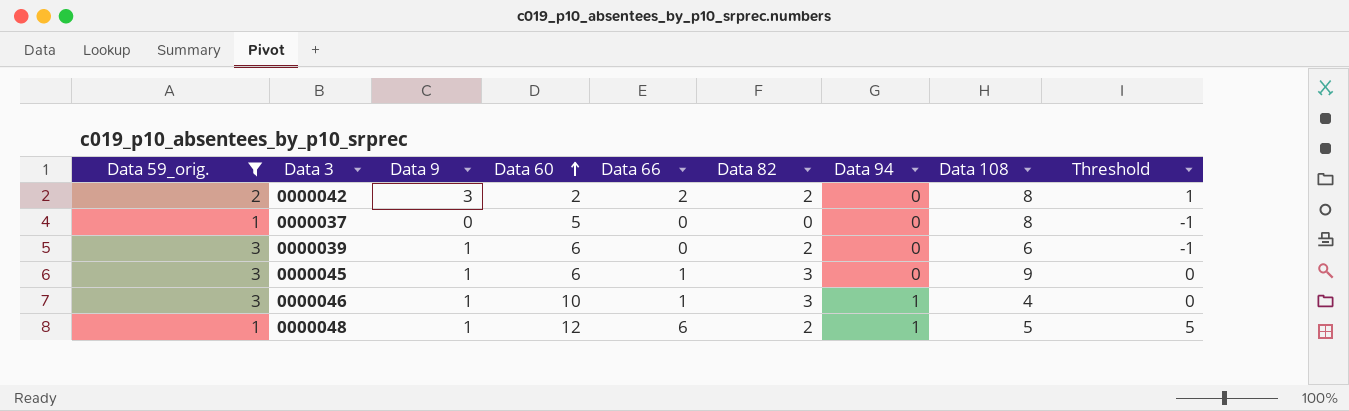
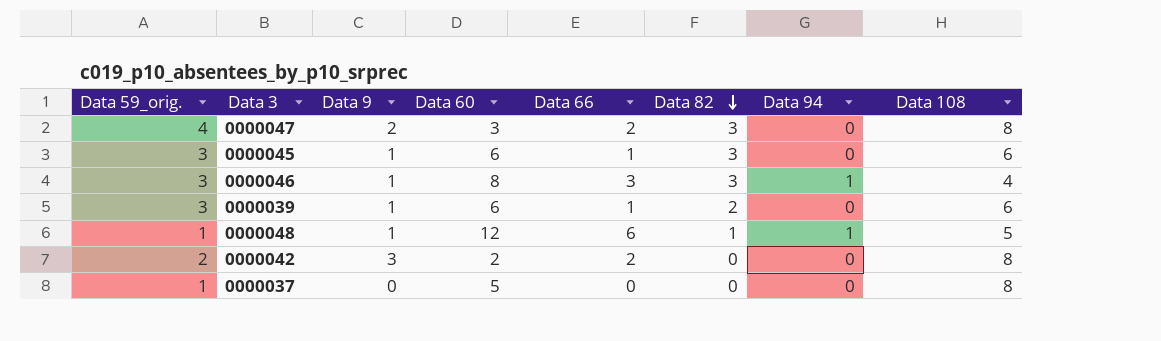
filter: Data 59_orig. != 4 -> none
row order: Data 60 ascending -> Data 82 descending
column Threshold | formula: [Data 66] - 1 -> none
0000045 | Data 108: 9 -> 6
0000046 | Data 60: 10 -> 8
0000046 | Data 66: 1 -> 3
0000039 | Data 66: 0 -> 1
0000048 | Data 82: 2 -> 1
0000042 | Data 82: 2 -> 0

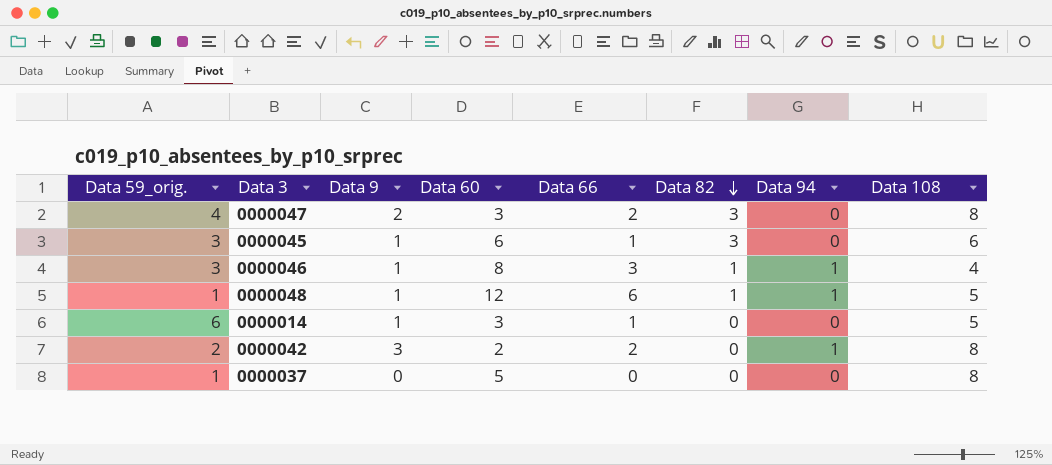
row 0000039: 3 | 1 | 6 | 1 | 2 | 0 | 6 -> none
0000046 | Data 82: 3 -> 1
row 0000014: none -> 6 | 1 | 3 | 1 | 0 | 0 | 5
0000042 | Data 94: 0 -> 1

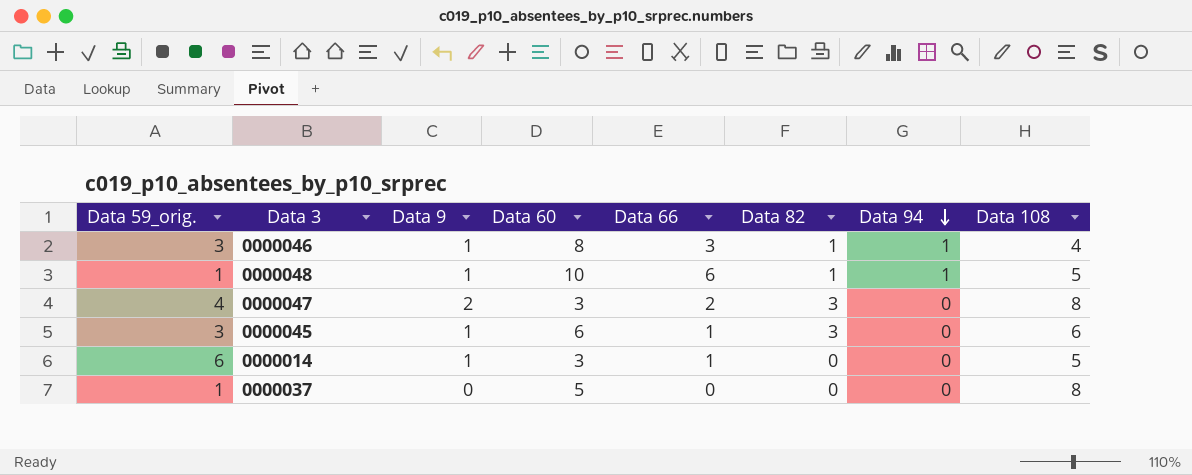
row order: Data 82 descending -> Data 94 descending
row 0000042: 2 | 3 | 2 | 2 | 0 | 1 | 8 -> none
0000048 | Data 60: 12 -> 10

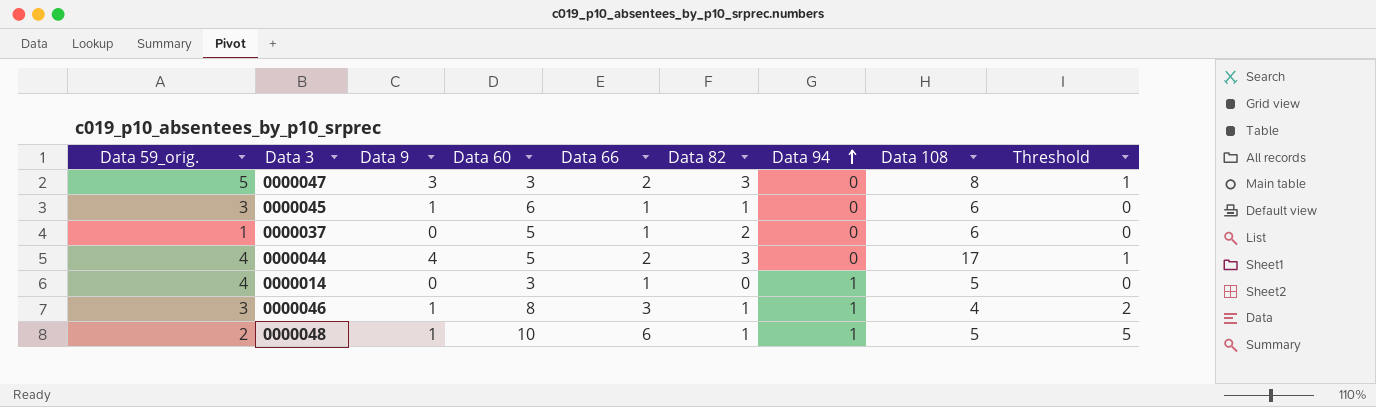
row order: Data 94 descending -> Data 94 ascending
column Threshold | formula: none -> [Data 66] - 1
0000047 | Data 59_orig.: 4 -> 5
0000047 | Data 9: 2 -> 3
0000045 | Data 82: 3 -> 1
0000037 | Data 66: 0 -> 1
0000037 | Data 82: 0 -> 2
0000037 | Data 108: 8 -> 6
row 0000044: none -> 4 | 4 | 5 | 2 | 3 | 0 | 17 | 1
0000014 | Data 59_orig.: 6 -> 4
0000014 | Data 9: 1 -> 0
0000014 | Data 94: 0 -> 1
0000048 | Data 59_orig.: 1 -> 2

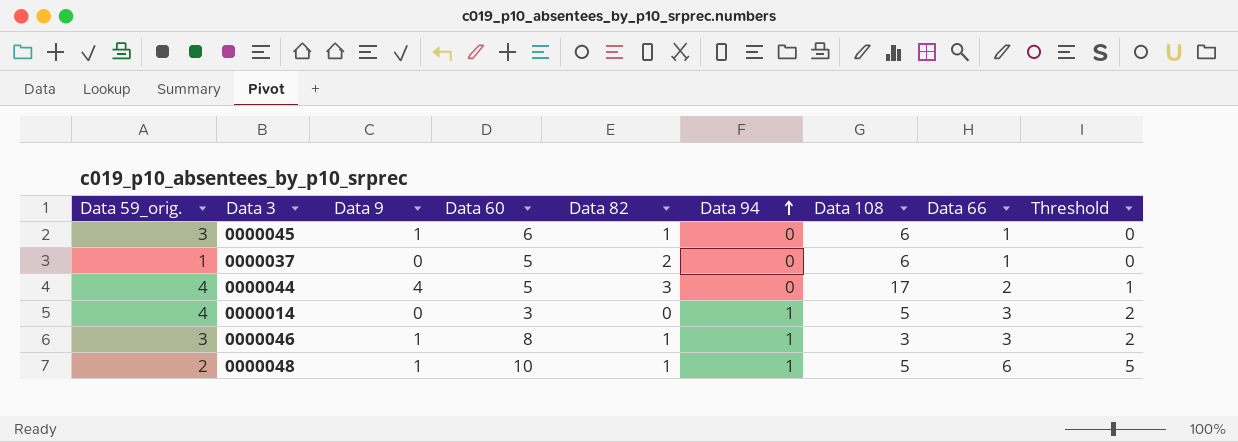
column Data 66 | position: 5 -> 8
row 0000047: 5 | 3 | 3 | 2 | 3 | 0 | 8 | 1 -> none
0000014 | Data 66: 1 -> 3
0000014 | Threshold: 0 -> 2
0000046 | Data 108: 4 -> 3

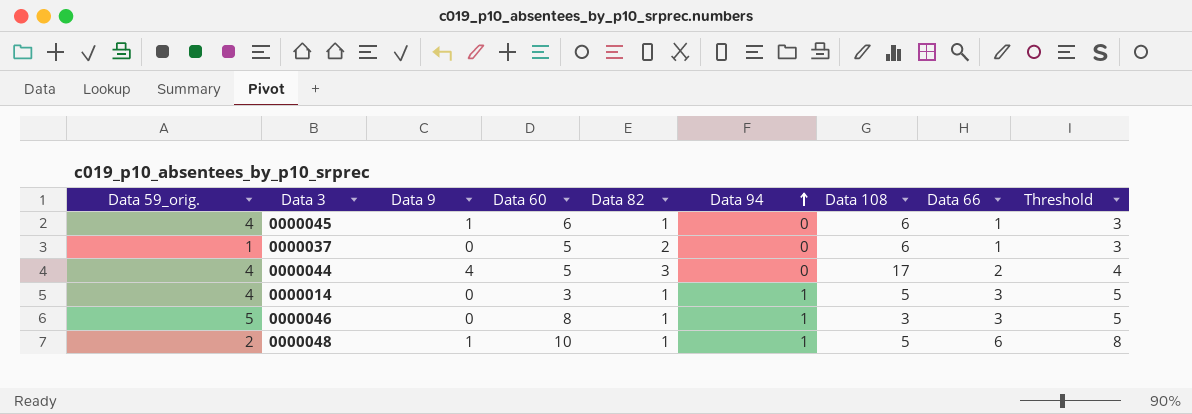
column Threshold | formula: [Data 66] - 1 -> [Data 66] + 2
0000045 | Data 59_orig.: 3 -> 4
0000014 | Data 82: 0 -> 1
0000046 | Data 59_orig.: 3 -> 5
0000046 | Data 9: 1 -> 0

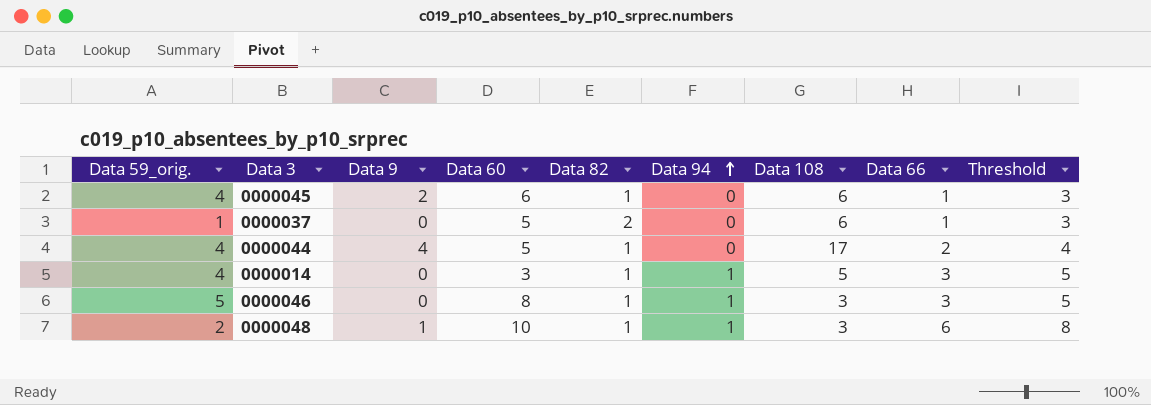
0000045 | Data 9: 1 -> 2
0000044 | Data 82: 3 -> 1
0000048 | Data 108: 5 -> 3

